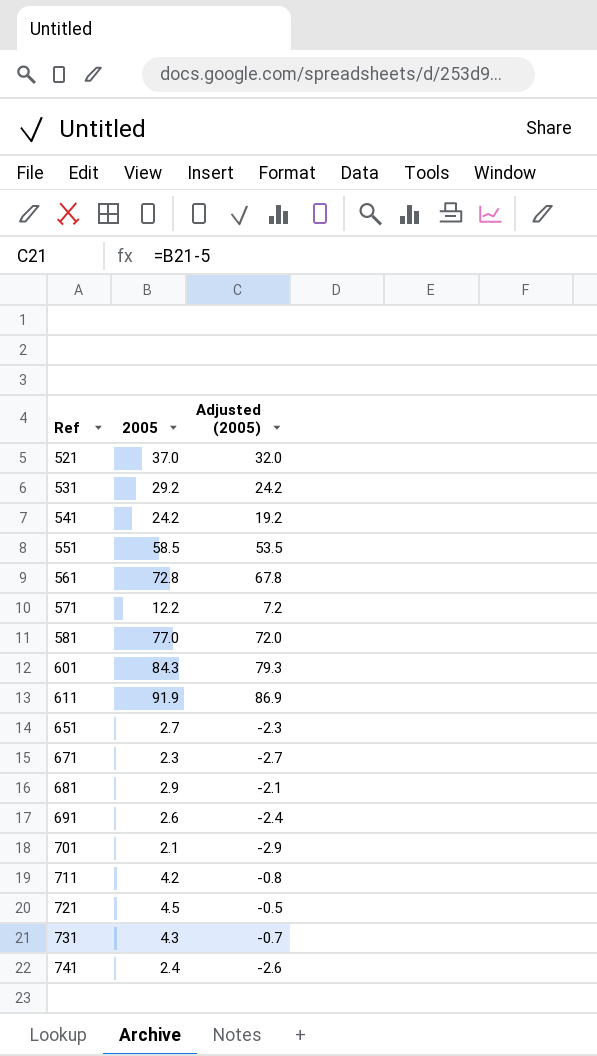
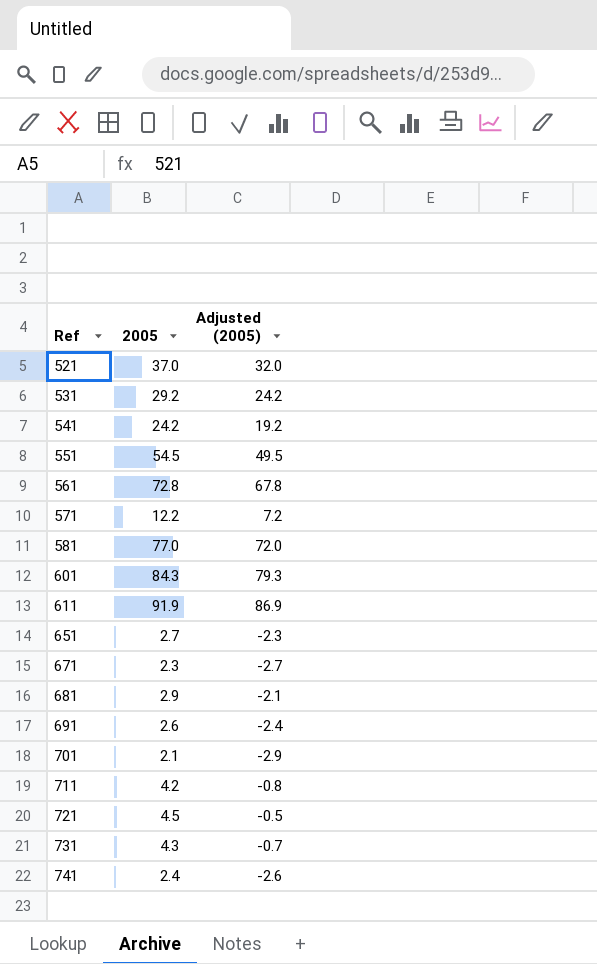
551 | 2005: 58.5 -> 54.5
551 | Adjusted (2005): 53.5 -> 49.5

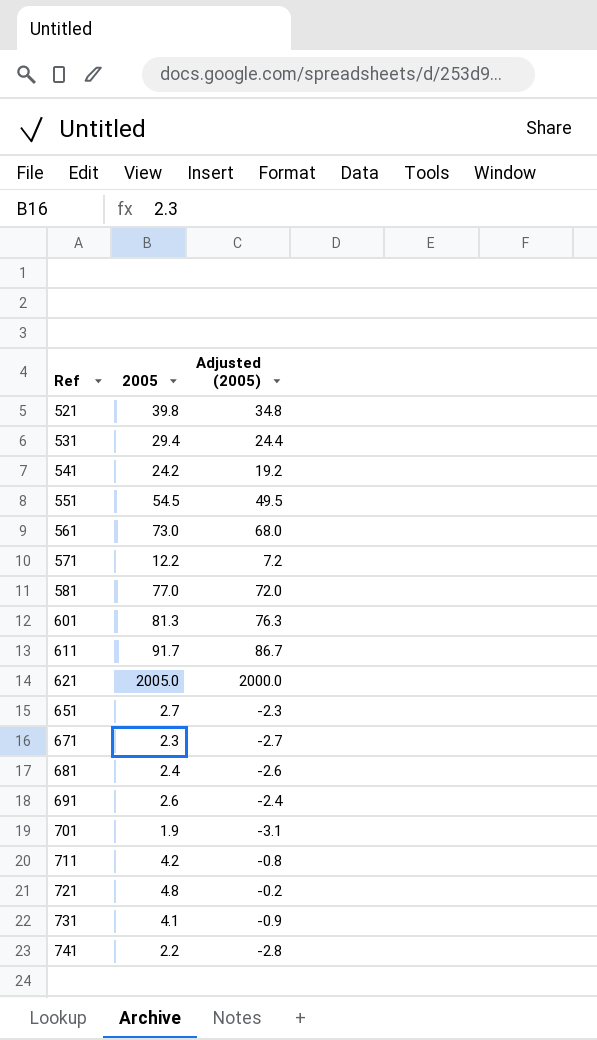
521 | 2005: 37.0 -> 39.8
521 | Adjusted (2005): 32.0 -> 34.8
531 | 2005: 29.2 -> 29.4
531 | Adjusted (2005): 24.2 -> 24.4
561 | 2005: 72.8 -> 73.0
561 | Adjusted (2005): 67.8 -> 68.0
601 | 2005: 84.3 -> 81.3
601 | Adjusted (2005): 79.3 -> 76.3
611 | 2005: 91.9 -> 91.7
611 | Adjusted (2005): 86.9 -> 86.7
row 621: none -> 2005.0 | 2000.0
681 | 2005: 2.9 -> 2.4
681 | Adjusted (2005): -2.1 -> -2.6
701 | 2005: 2.1 -> 1.9
701 | Adjusted (2005): -2.9 -> -3.1
721 | 2005: 4.5 -> 4.8
721 | Adjusted (2005): -0.5 -> -0.2
731 | 2005: 4.3 -> 4.1
731 | Adjusted (2005): -0.7 -> -0.9
741 | 2005: 2.4 -> 2.2
741 | Adjusted (2005): -2.6 -> -2.8

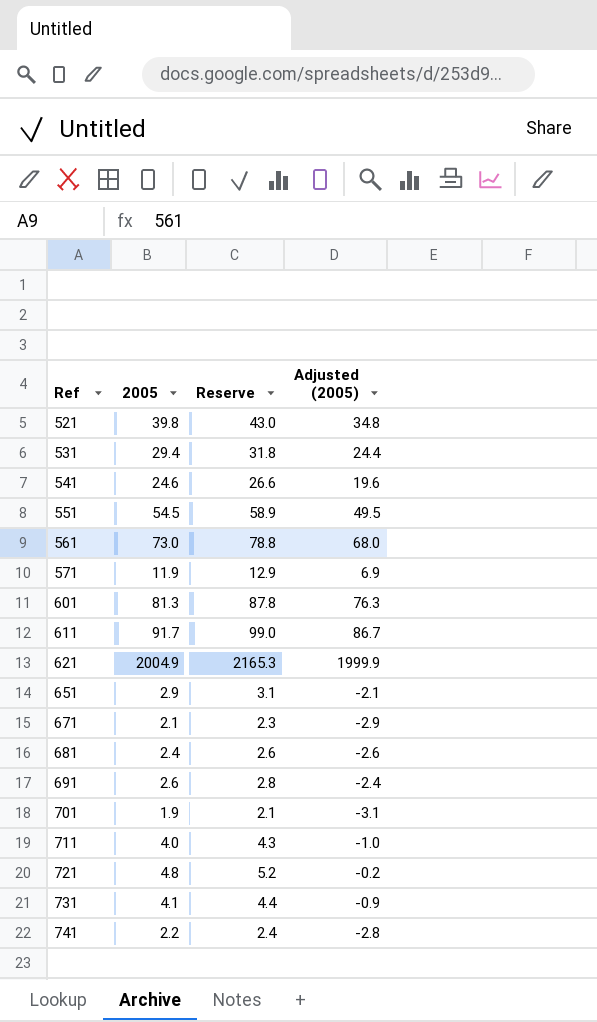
column Reserve | formula: none -> [2005] * 1.08
row 581: 77.0 | 72.0 -> none
541 | 2005: 24.2 -> 24.6
541 | Adjusted (2005): 19.2 -> 19.6
571 | 2005: 12.2 -> 11.9
571 | Adjusted (2005): 7.2 -> 6.9
621 | 2005: 2005.0 -> 2004.9
621 | Adjusted (2005): 2000.0 -> 1999.9
651 | 2005: 2.7 -> 2.9
651 | Adjusted (2005): -2.3 -> -2.1
671 | 2005: 2.3 -> 2.1
671 | Adjusted (2005): -2.7 -> -2.9
711 | 2005: 4.2 -> 4.0
711 | Adjusted (2005): -0.8 -> -1.0

